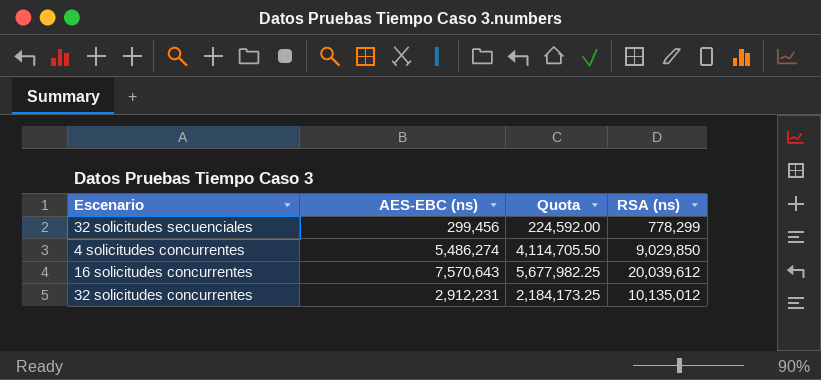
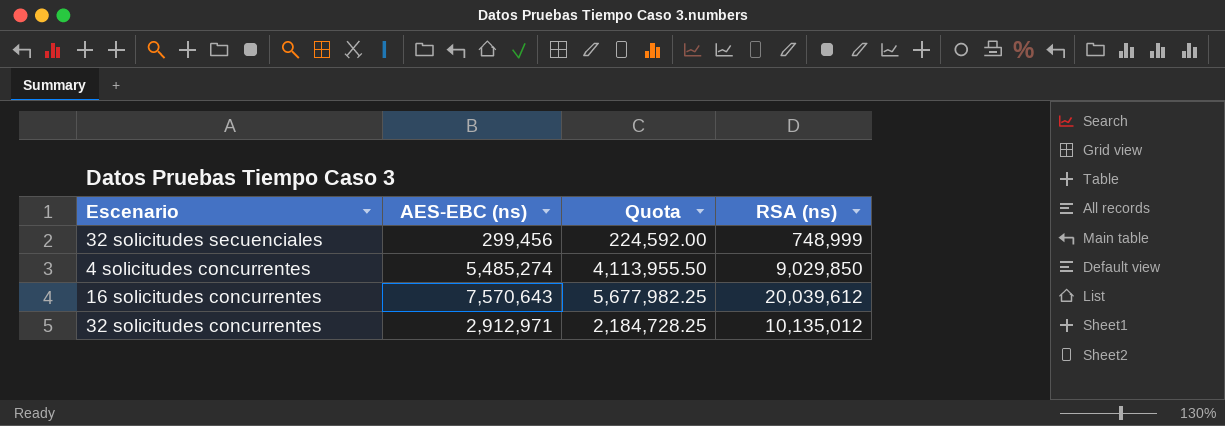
32 solicitudes secuenciales | RSA (ns): 778,299 -> 748,999
4 solicitudes concurrentes | AES-EBC (ns): 5,486,274 -> 5,485,274
4 solicitudes concurrentes | Quota: 4,114,705.50 -> 4,113,955.50
32 solicitudes concurrentes | AES-EBC (ns): 2,912,231 -> 2,912,971
32 solicitudes concurrentes | Quota: 2,184,173.25 -> 2,184,728.25

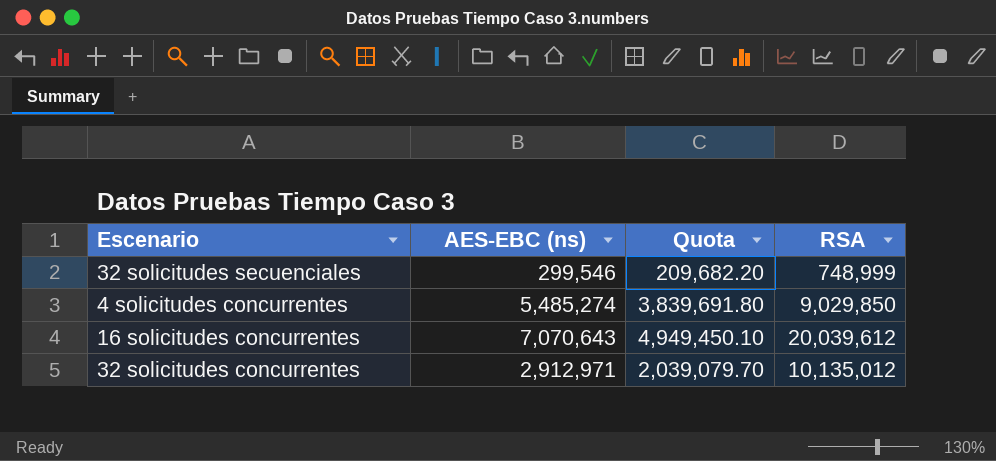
column Quota | formula: [AES-EBC (ns)] * 0.75 -> [AES-EBC (ns)] * 0.7
column name: RSA (ns) -> RSA
32 solicitudes secuenciales | AES-EBC (ns): 299,456 -> 299,546
16 solicitudes concurrentes | AES-EBC (ns): 7,570,643 -> 7,070,643

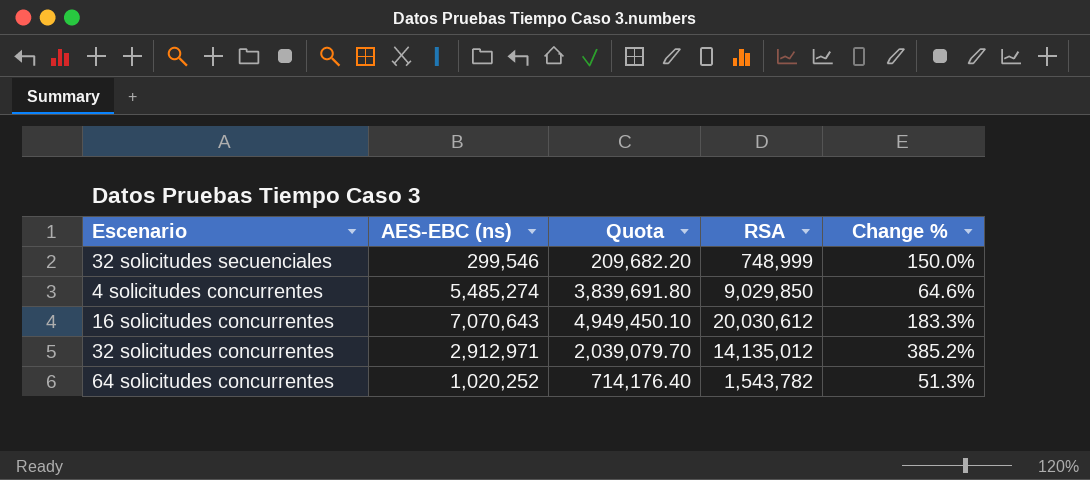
column Change % | formula: none -> ([RSA] - [AES-EBC (ns)]) / [AES-EBC (ns)]
16 solicitudes concurrentes | RSA: 20,039,612 -> 20,030,612
32 solicitudes concurrentes | RSA: 10,135,012 -> 14,135,012
row 64 solicitudes concurrentes: none -> 1,020,252 | 714,176.40 | 1,543,782 | 51.3%

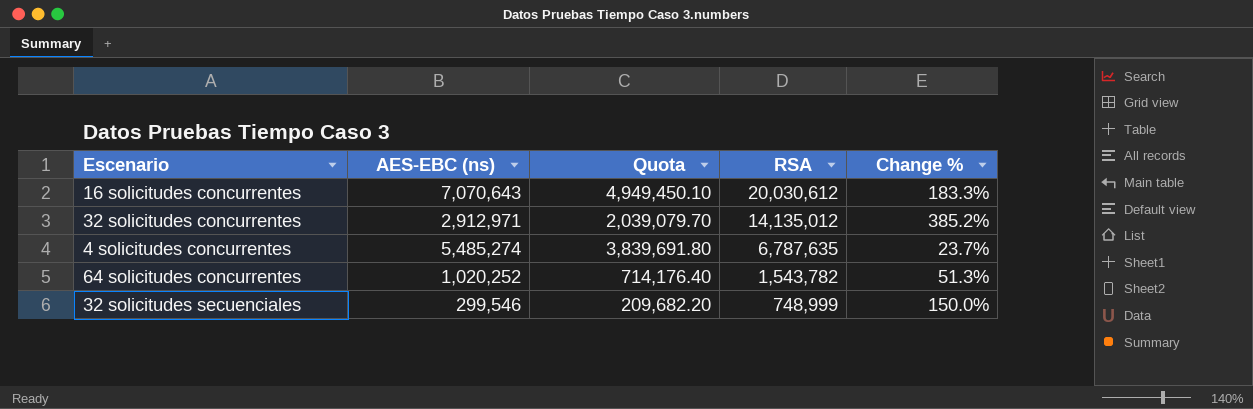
row order: none -> RSA descending
4 solicitudes concurrentes | RSA: 9,029,850 -> 6,787,635
4 solicitudes concurrentes | Change %: 64.6% -> 23.7%

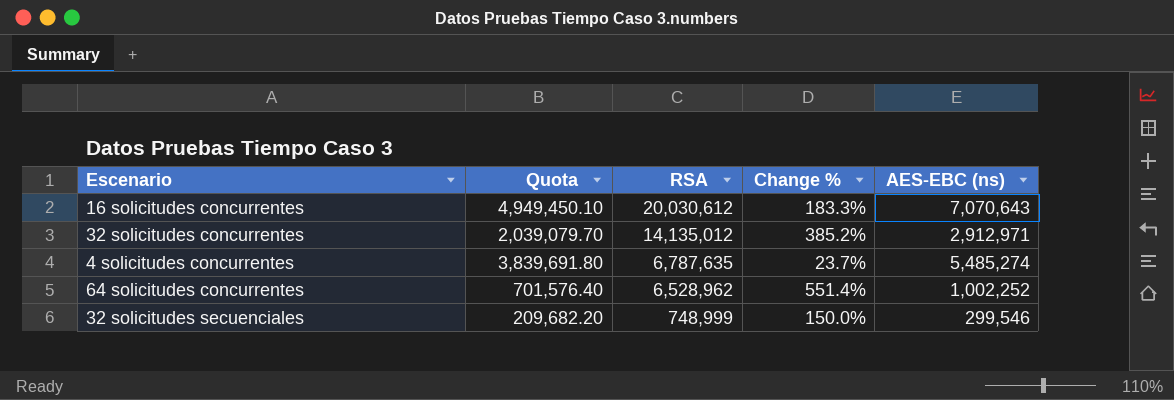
column AES-EBC (ns) | position: 2 -> 5
64 solicitudes concurrentes | Quota: 714,176.40 -> 701,576.40
64 solicitudes concurrentes | RSA: 1,543,782 -> 6,528,962
64 solicitudes concurrentes | Change %: 51.3% -> 551.4%
64 solicitudes concurrentes | AES-EBC (ns): 1,020,252 -> 1,002,252

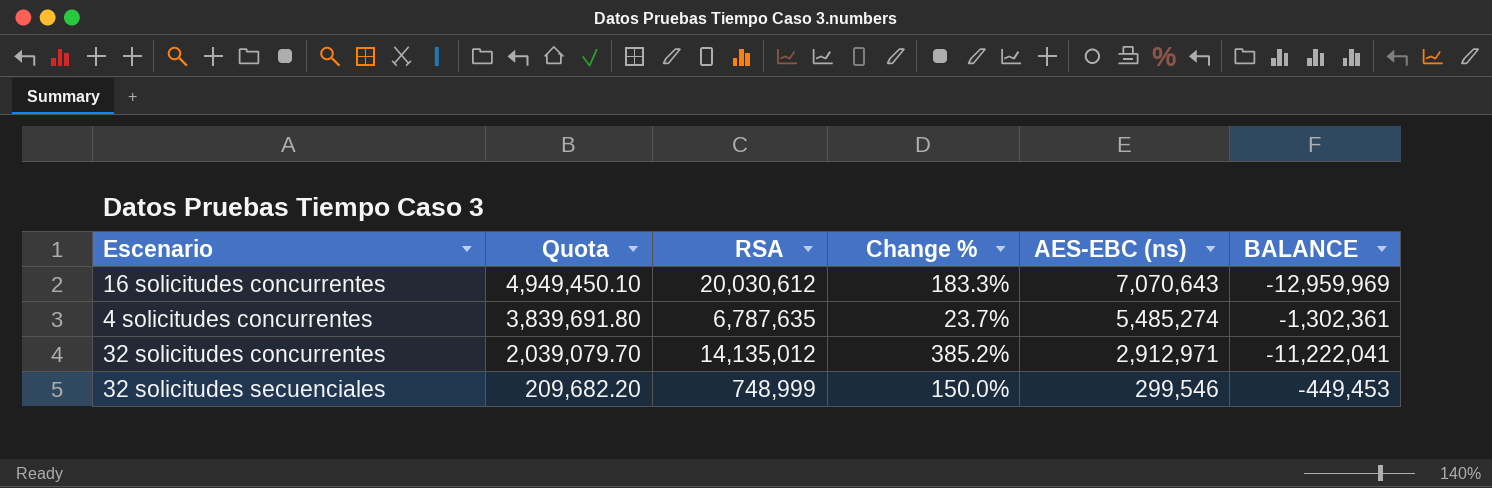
row order: RSA descending -> Quota descending
column BALANCE | formula: none -> [AES-EBC (ns)] - [RSA]
row 64 solicitudes concurrentes: 701,576.40 | 6,528,962 | 551.4% | 1,002,252 -> none

